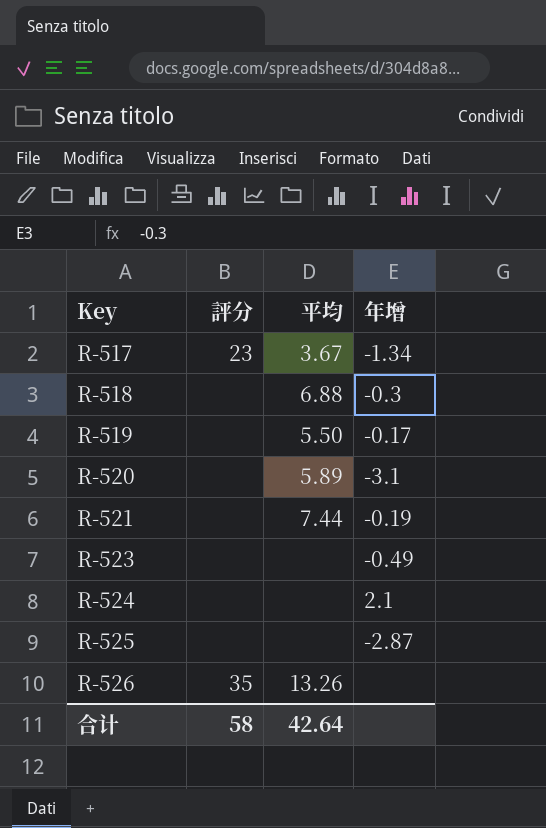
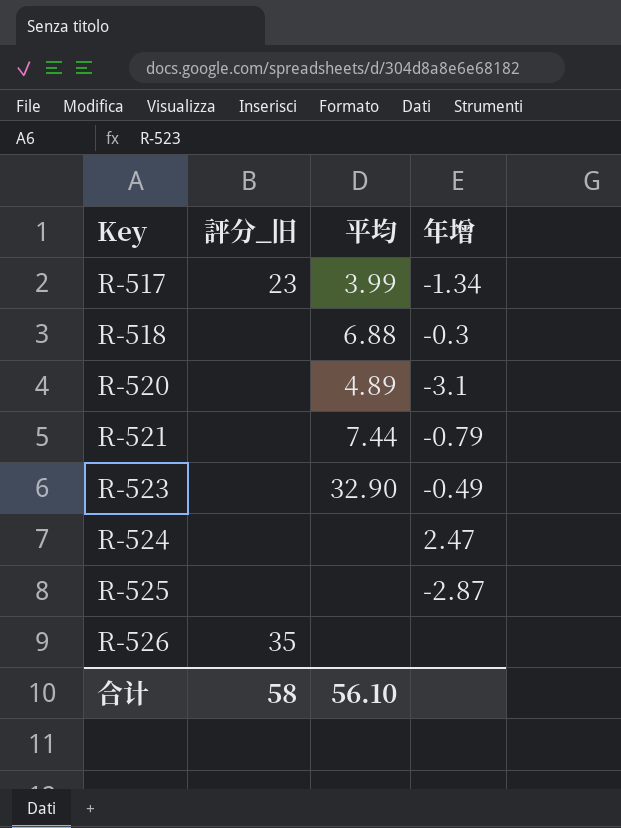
column name: 評分 -> 評分_旧
row R-519: none | 5.50 | -0.17 -> none
R-517 | 平均: 3.67 -> 3.99
R-520 | 平均: 5.89 -> 4.89
R-521 | 年增: -0.19 -> -0.79
R-523 | 平均: none -> 32.90
R-524 | 年增: 2.1 -> 2.47
R-526 | 平均: 13.26 -> none
合计 | 平均: 42.64 -> 56.10

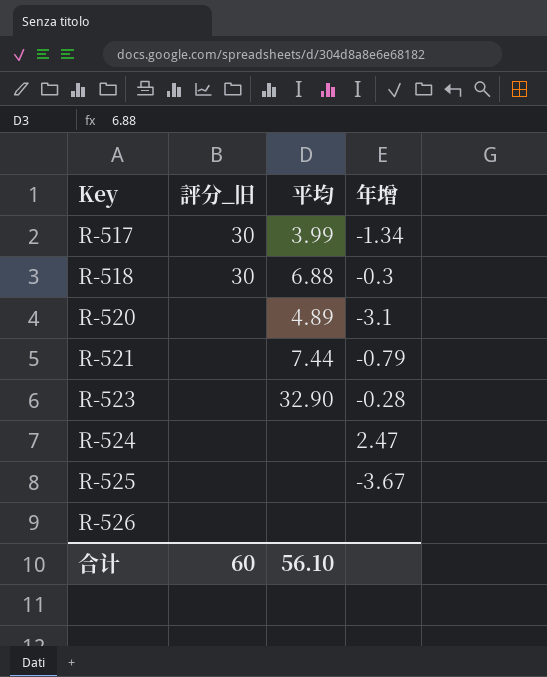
R-517 | 評分_旧: 23 -> 30
R-518 | 評分_旧: none -> 30
R-523 | 年增: -0.49 -> -0.28
R-525 | 年增: -2.87 -> -3.67
R-526 | 評分_旧: 35 -> none
合计 | 評分_旧: 58 -> 60

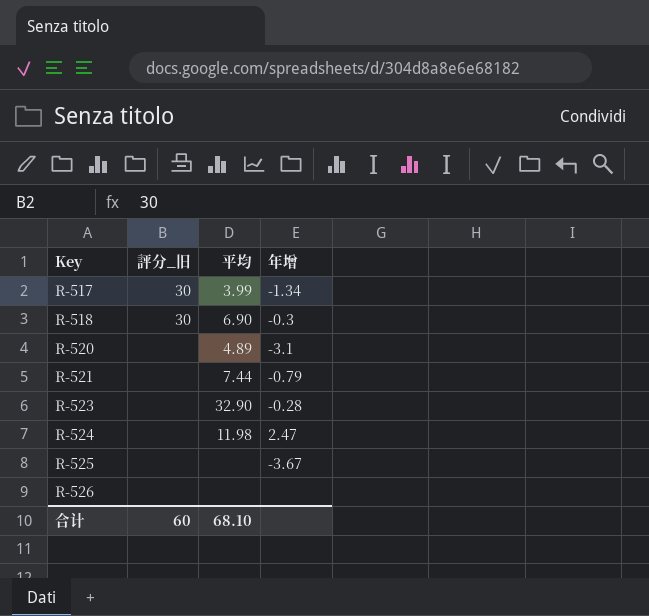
R-518 | 平均: 6.88 -> 6.90
R-524 | 平均: none -> 11.98
合计 | 平均: 56.10 -> 68.10

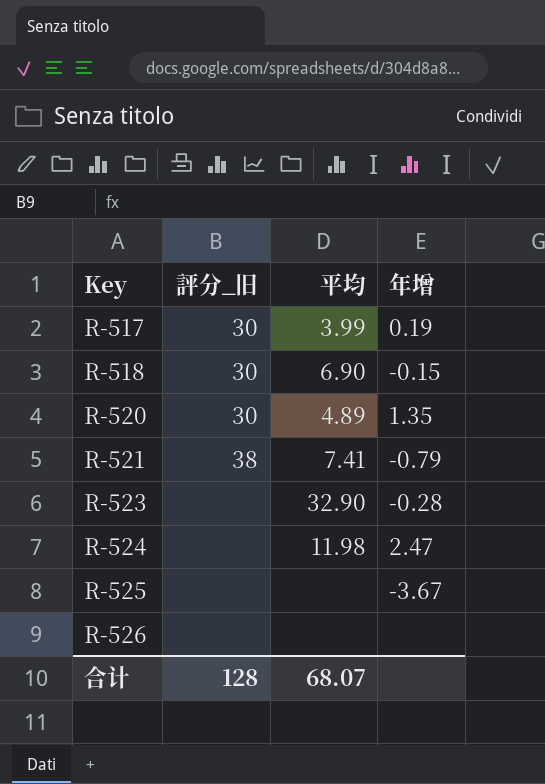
R-517 | 年增: -1.34 -> 0.19
R-518 | 年增: -0.3 -> -0.15
R-520 | 評分_旧: none -> 30
R-520 | 年增: -3.1 -> 1.35
R-521 | 評分_旧: none -> 38
R-521 | 平均: 7.44 -> 7.41
合计 | 評分_旧: 60 -> 128
合计 | 平均: 68.10 -> 68.07

